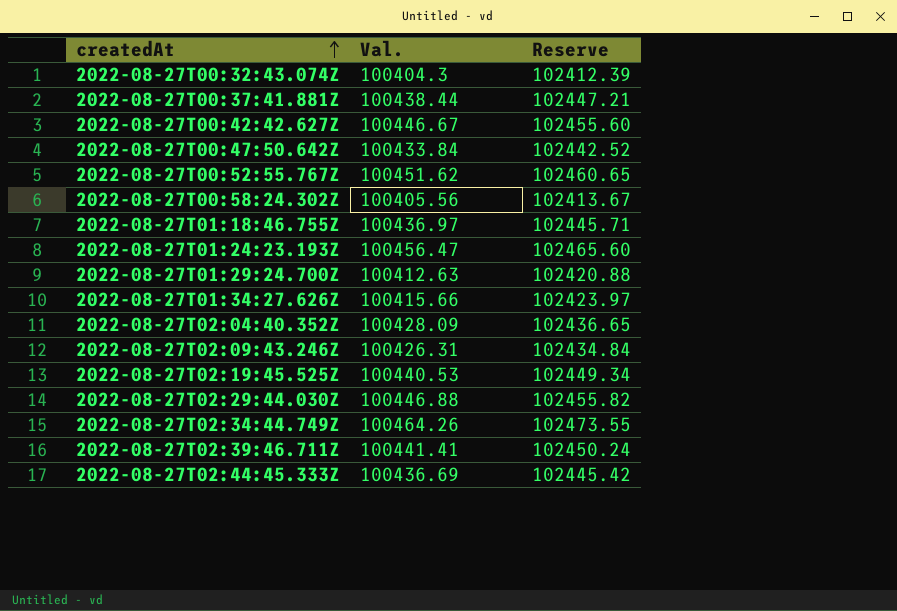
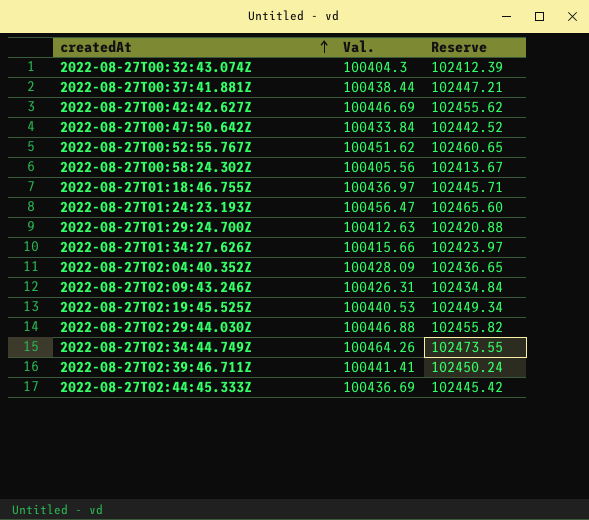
2022-08-27T00:42:42.627Z | Val.: 100446.67 -> 100446.69
2022-08-27T00:42:42.627Z | Reserve: 102455.60 -> 102455.62

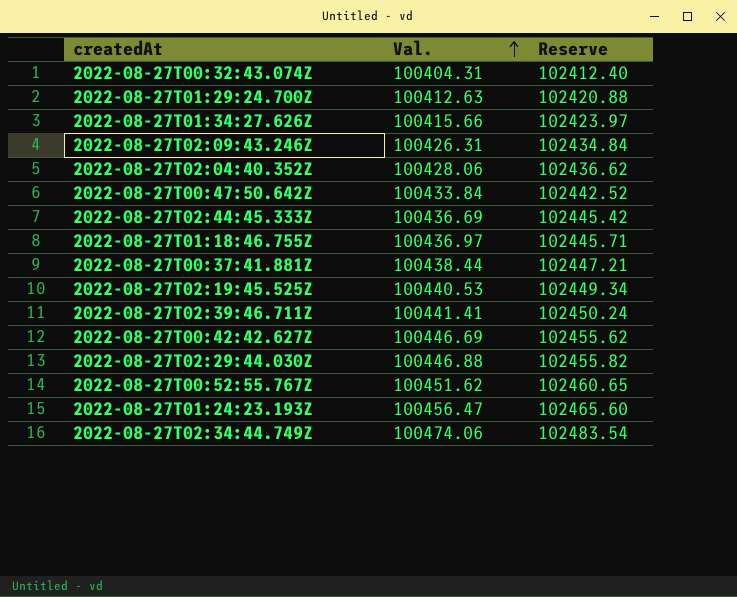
row order: createdAt ascending -> Val. ascending
row 2022-08-27T00:58:24.302Z: 100405.56 | 102413.67 -> none
2022-08-27T00:32:43.074Z | Val.: 100404.3 -> 100404.31
2022-08-27T00:32:43.074Z | Reserve: 102412.39 -> 102412.40
2022-08-27T02:04:40.352Z | Val.: 100428.09 -> 100428.06
2022-08-27T02:04:40.352Z | Reserve: 102436.65 -> 102436.62
2022-08-27T02:34:44.749Z | Val.: 100464.26 -> 100474.06
2022-08-27T02:34:44.749Z | Reserve: 102473.55 -> 102483.54

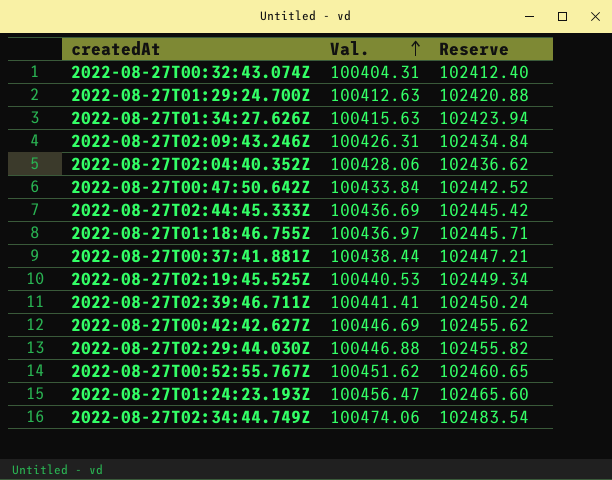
2022-08-27T01:34:27.626Z | Val.: 100415.66 -> 100415.63
2022-08-27T01:34:27.626Z | Reserve: 102423.97 -> 102423.94

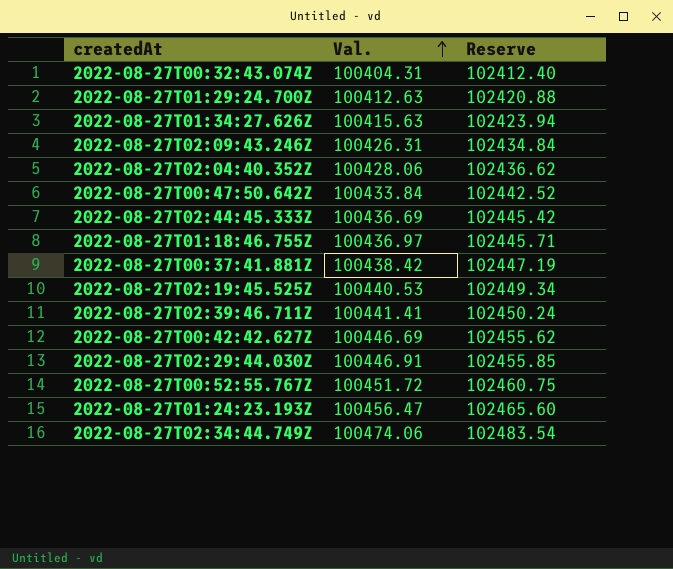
2022-08-27T00:37:41.881Z | Val.: 100438.44 -> 100438.42
2022-08-27T00:37:41.881Z | Reserve: 102447.21 -> 102447.19
2022-08-27T02:29:44.030Z | Val.: 100446.88 -> 100446.91
2022-08-27T02:29:44.030Z | Reserve: 102455.82 -> 102455.85
2022-08-27T00:52:55.767Z | Val.: 100451.62 -> 100451.72
2022-08-27T00:52:55.767Z | Reserve: 102460.65 -> 102460.75

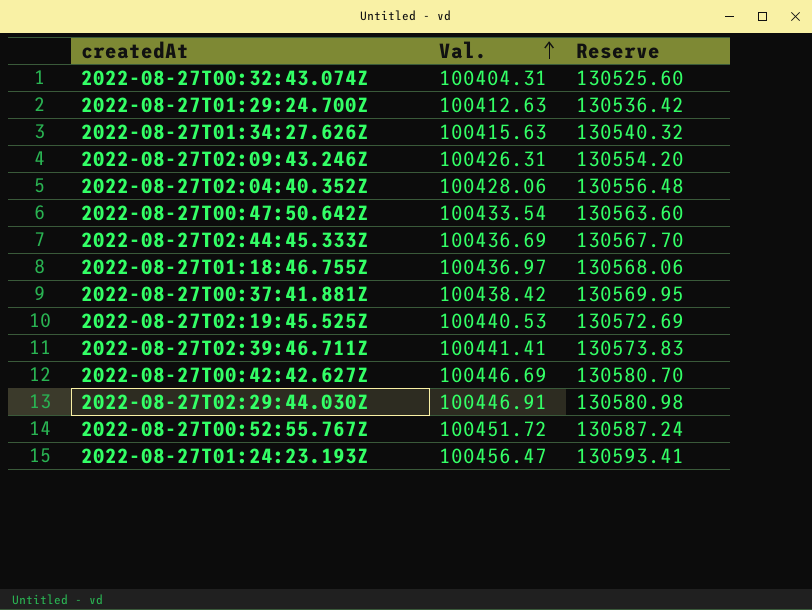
column Reserve | formula: [Val.] * 1.02 -> [Val.] * 1.3
row 2022-08-27T02:34:44.749Z: 100474.06 | 102483.54 -> none
2022-08-27T00:47:50.642Z | Val.: 100433.84 -> 100433.54

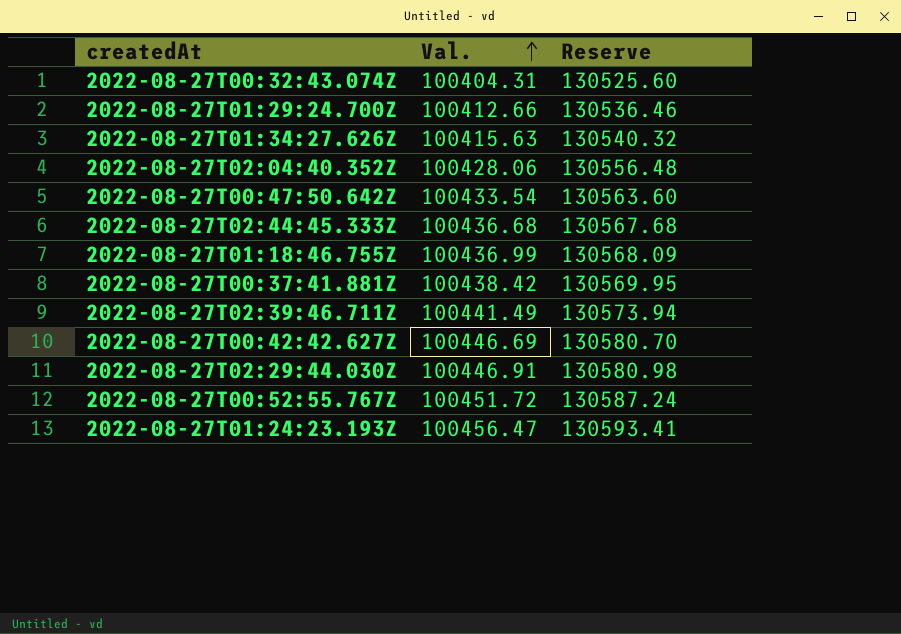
row 2022-08-27T02:09:43.246Z: 100426.31 | 130554.20 -> none
row 2022-08-27T02:19:45.525Z: 100440.53 | 130572.69 -> none
2022-08-27T01:29:24.700Z | Val.: 100412.63 -> 100412.66
2022-08-27T01:29:24.700Z | Reserve: 130536.42 -> 130536.46
2022-08-27T02:44:45.333Z | Val.: 100436.69 -> 100436.68
2022-08-27T02:44:45.333Z | Reserve: 130567.70 -> 130567.68
2022-08-27T01:18:46.755Z | Val.: 100436.97 -> 100436.99
2022-08-27T01:18:46.755Z | Reserve: 130568.06 -> 130568.09
2022-08-27T02:39:46.711Z | Val.: 100441.41 -> 100441.49
2022-08-27T02:39:46.711Z | Reserve: 130573.83 -> 130573.94

